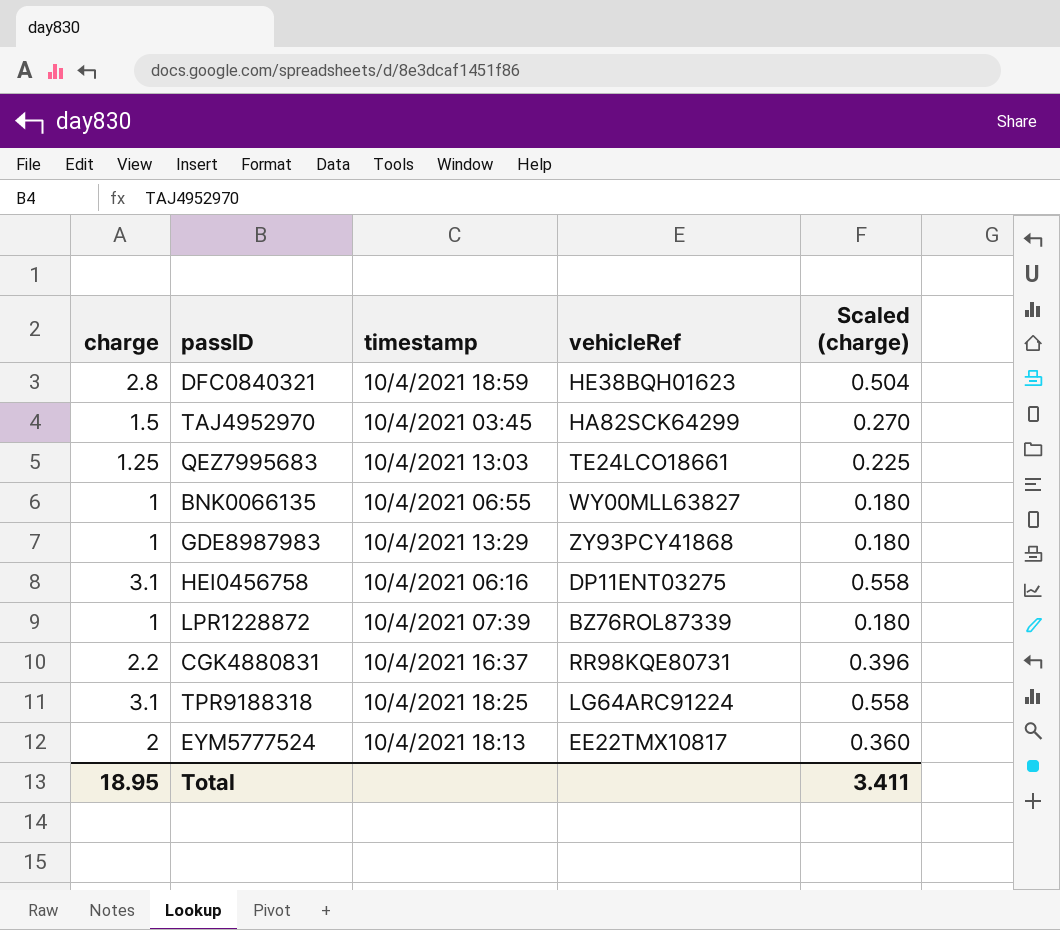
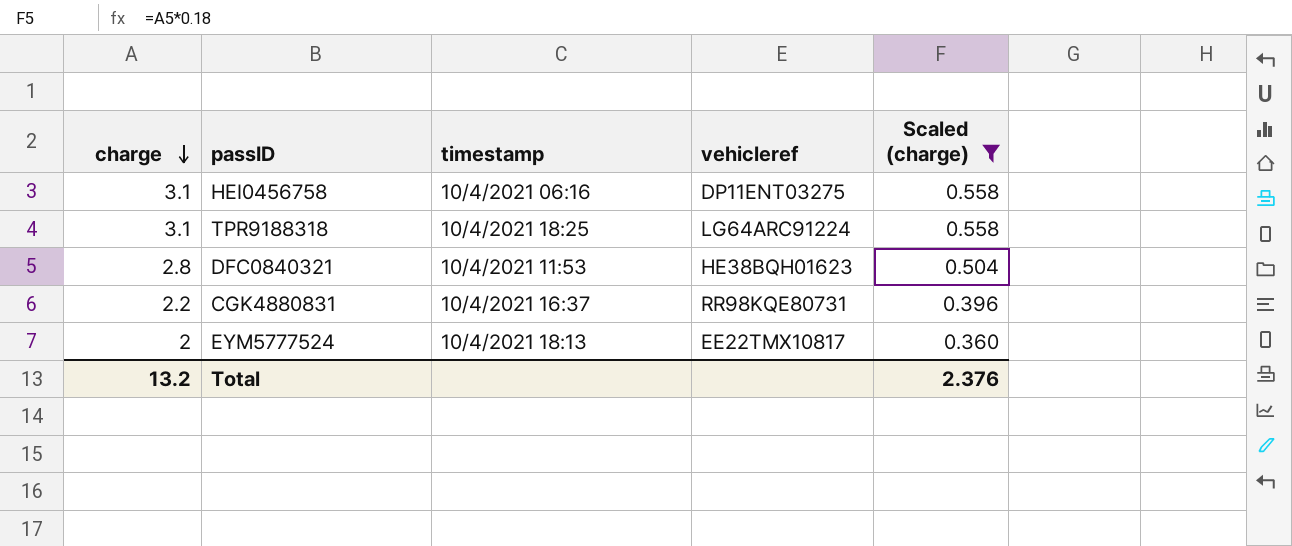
filter: none -> Scaled (charge) >= 0.360
row order: none -> charge descending
column name: vehicleRef -> vehicleref
DFC0840321 | timestamp: 10/4/2021 18:59 -> 10/4/2021 11:53
Total | charge: 18.95 -> 13.2
Total | Scaled (charge): 3.411 -> 2.376

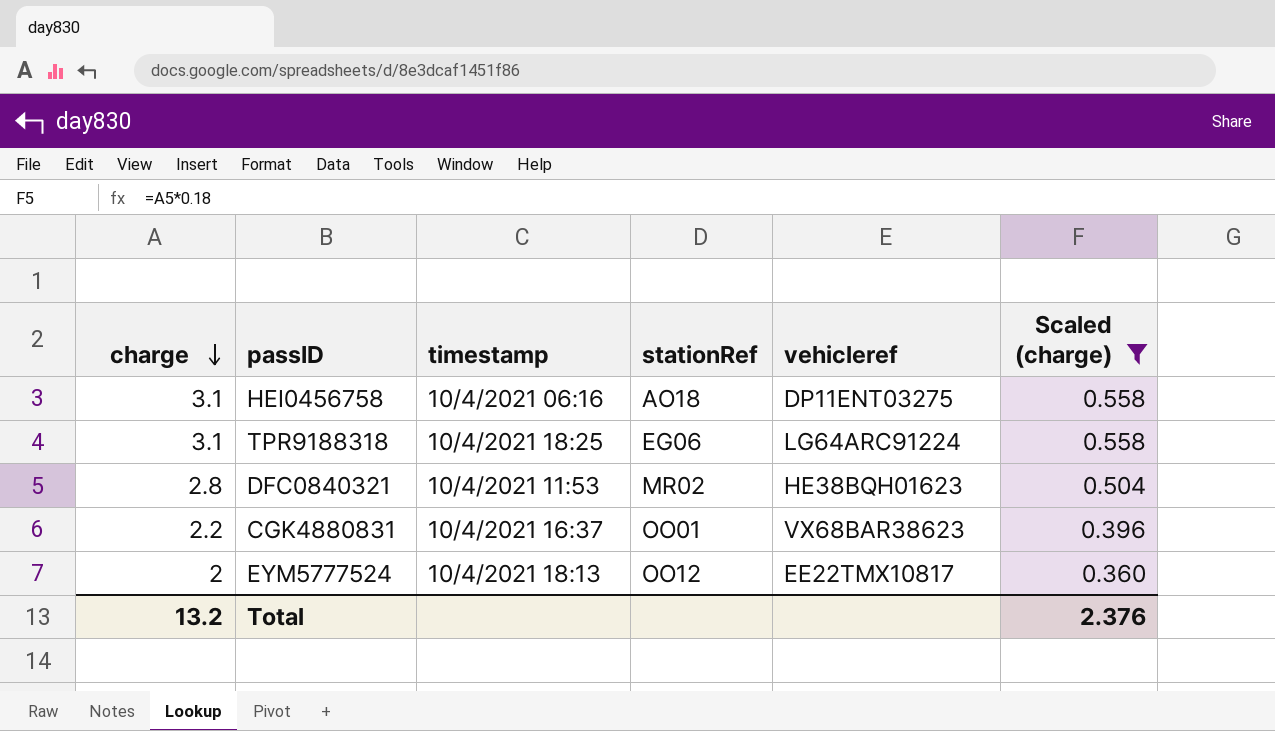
column stationRef | position: none -> 4
CGK4880831 | vehicleref: RR98KQE80731 -> VX68BAR38623

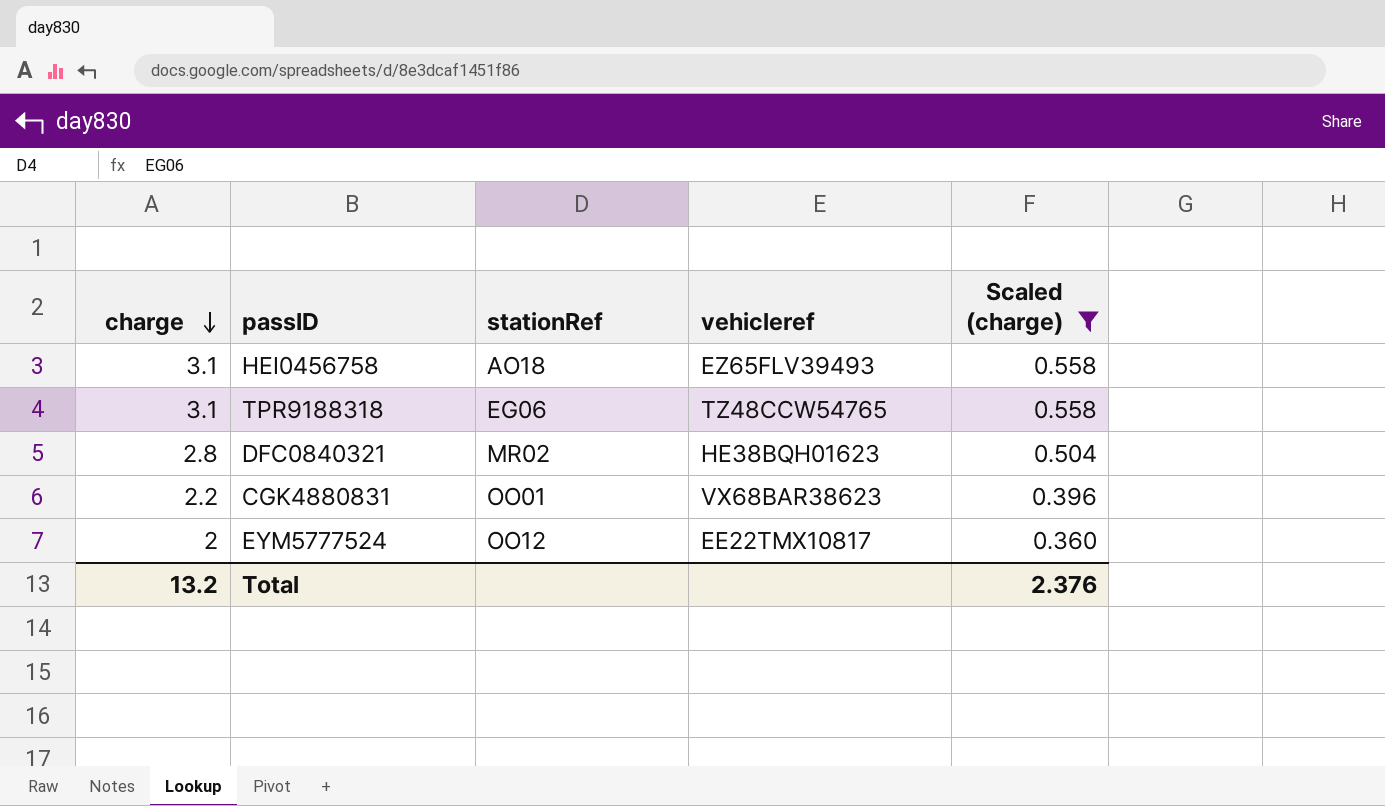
column timestamp | position: 3 -> none
HEI0456758 | vehicleref: DP11ENT03275 -> EZ65FLV39493
TPR9188318 | vehicleref: LG64ARC91224 -> TZ48CCW54765

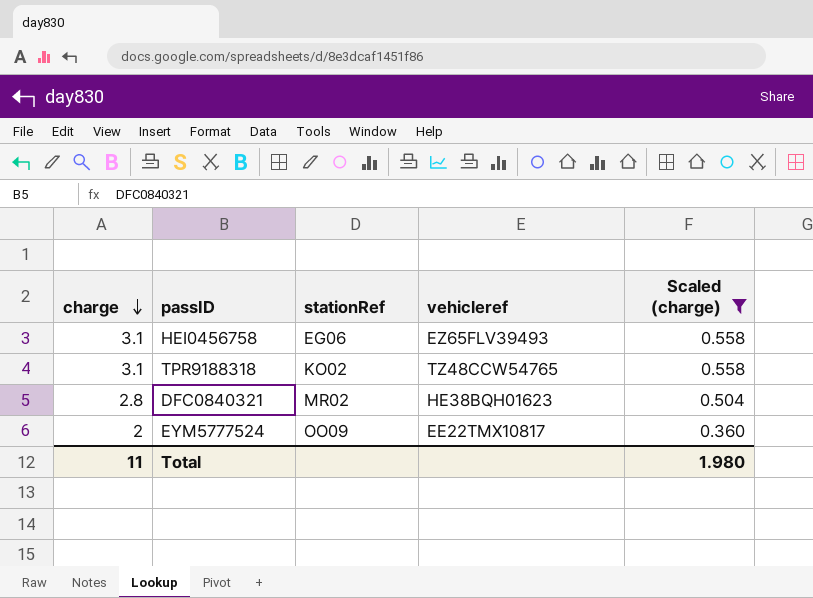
row CGK4880831: 2.2 | OO01 | VX68BAR38623 | 0.396 -> none
HEI0456758 | stationRef: AO18 -> EG06
TPR9188318 | stationRef: EG06 -> KO02
EYM5777524 | stationRef: OO12 -> OO09
Total | charge: 13.2 -> 11
Total | Scaled (charge): 2.376 -> 1.980

